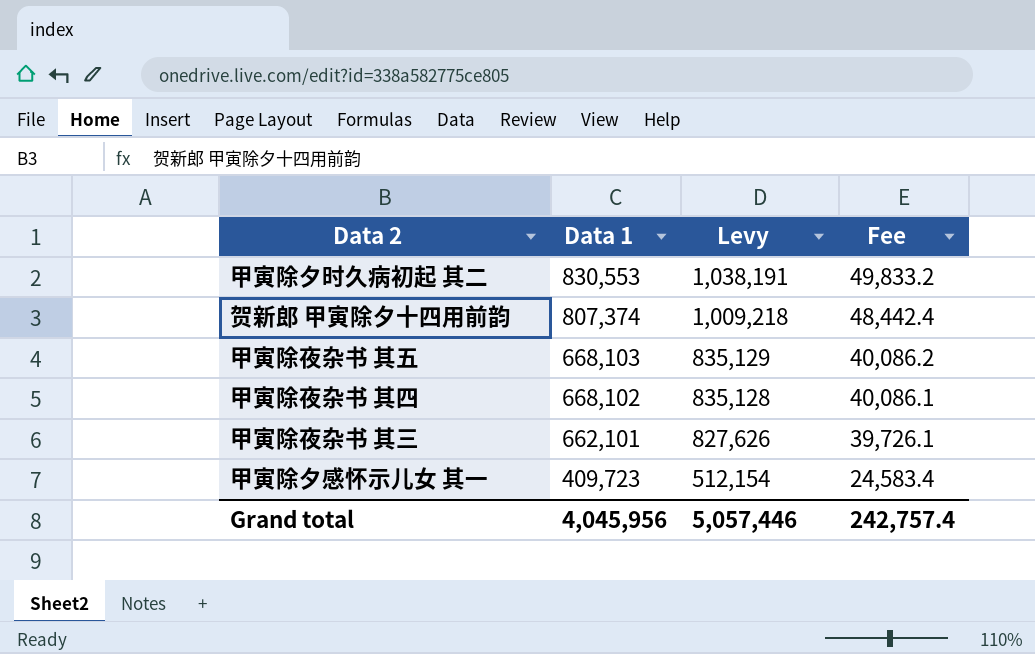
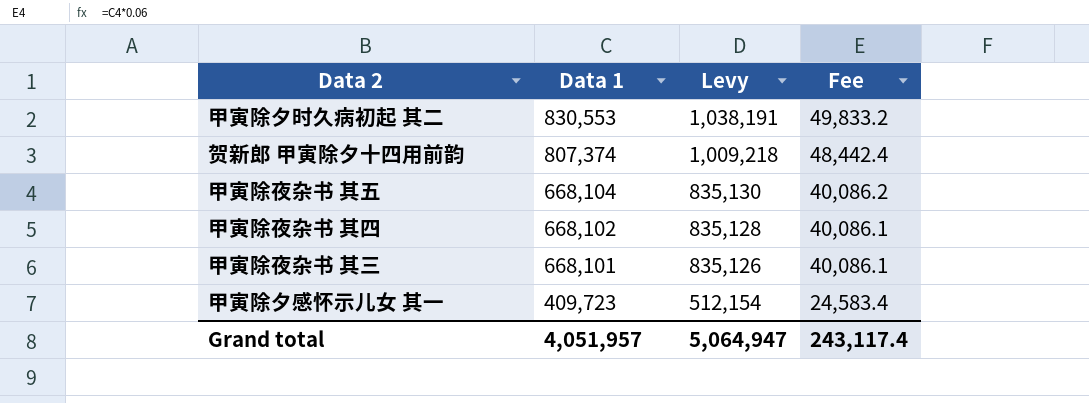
甲寅除夜杂书 其五 | Data 1: 668,103 -> 668,104
甲寅除夜杂书 其五 | Levy: 835,129 -> 835,130
甲寅除夜杂书 其三 | Data 1: 662,101 -> 668,101
甲寅除夜杂书 其三 | Levy: 827,626 -> 835,126
甲寅除夜杂书 其三 | Fee: 39,726.1 -> 40,086.1
Grand total | Data 1: 4,045,956 -> 4,051,957
Grand total | Levy: 5,057,446 -> 5,064,947
Grand total | Fee: 242,757.4 -> 243,117.4

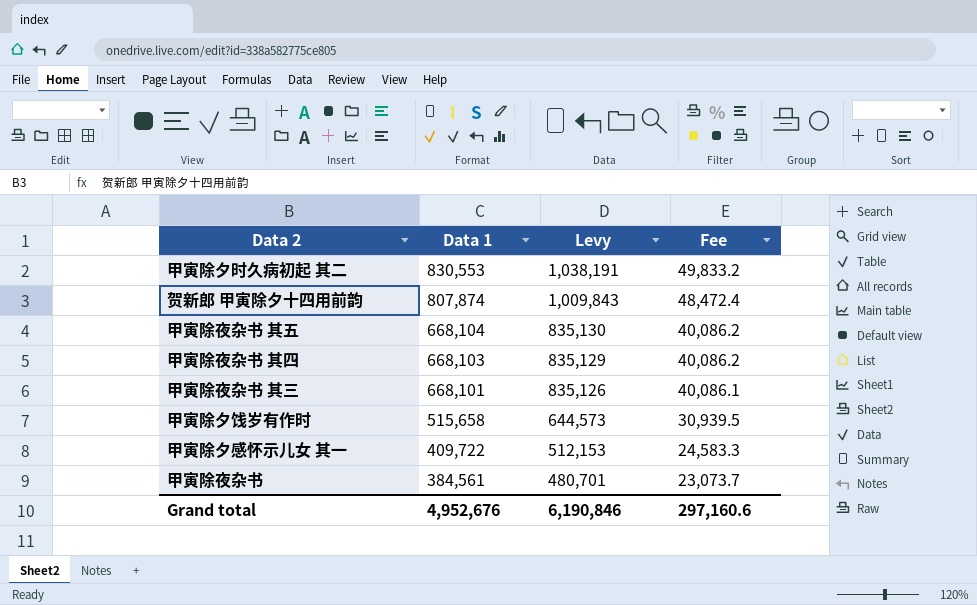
贺新郎 甲寅除夕十四用前韵 | Data 1: 807,374 -> 807,874
贺新郎 甲寅除夕十四用前韵 | Levy: 1,009,218 -> 1,009,843
贺新郎 甲寅除夕十四用前韵 | Fee: 48,442.4 -> 48,472.4
甲寅除夜杂书 其四 | Data 1: 668,102 -> 668,103
甲寅除夜杂书 其四 | Levy: 835,128 -> 835,129
甲寅除夜杂书 其四 | Fee: 40,086.1 -> 40,086.2
row 甲寅除夕饯岁有作时: none -> 515,658 | 644,573 | 30,939.5
甲寅除夕感怀示儿女 其一 | Data 1: 409,723 -> 409,722
甲寅除夕感怀示儿女 其一 | Levy: 512,154 -> 512,153
甲寅除夕感怀示儿女 其一 | Fee: 24,583.4 -> 24,583.3
row 甲寅除夜杂书: none -> 384,561 | 480,701 | 23,073.7
Grand total | Data 1: 4,051,957 -> 4,952,676
Grand total | Levy: 5,064,947 -> 6,190,846
Grand total | Fee: 243,117.4 -> 297,160.6

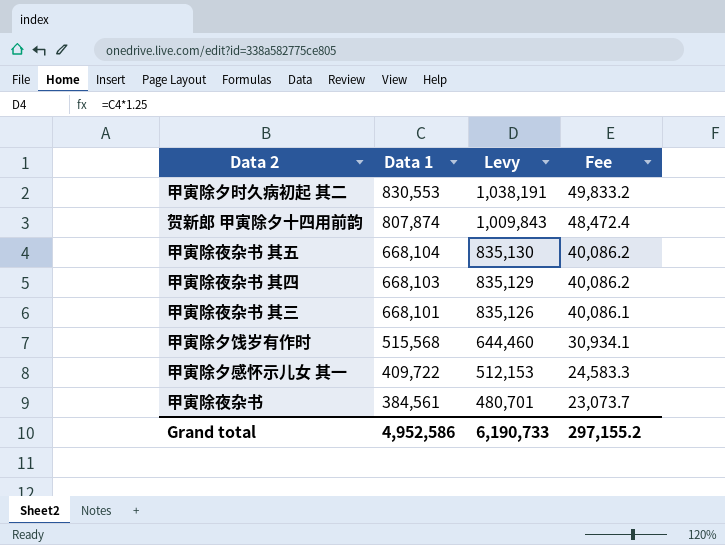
甲寅除夕饯岁有作时 | Data 1: 515,658 -> 515,568
甲寅除夕饯岁有作时 | Levy: 644,573 -> 644,460
甲寅除夕饯岁有作时 | Fee: 30,939.5 -> 30,934.1
Grand total | Data 1: 4,952,676 -> 4,952,586
Grand total | Levy: 6,190,846 -> 6,190,733
Grand total | Fee: 297,160.6 -> 297,155.2

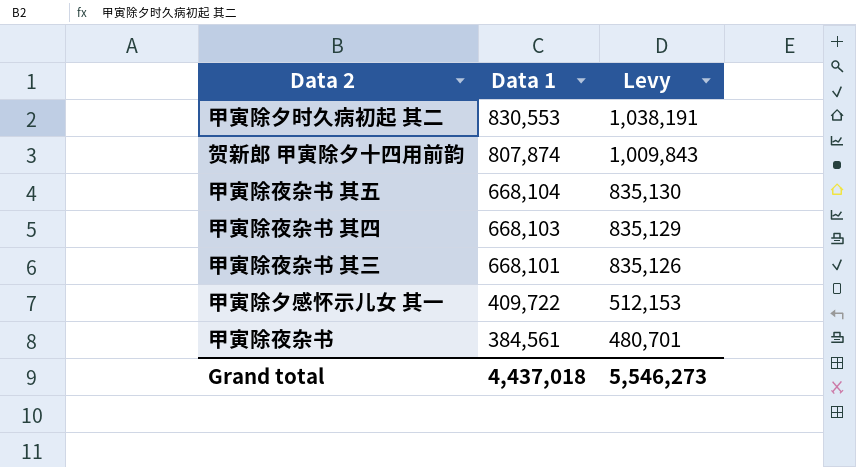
column Fee | formula: [Data 1] * 0.06 -> none
row 甲寅除夕饯岁有作时: 515,568 | 644,460 | 30,934.1 -> none
Grand total | Data 1: 4,952,586 -> 4,437,018
Grand total | Levy: 6,190,733 -> 5,546,273

